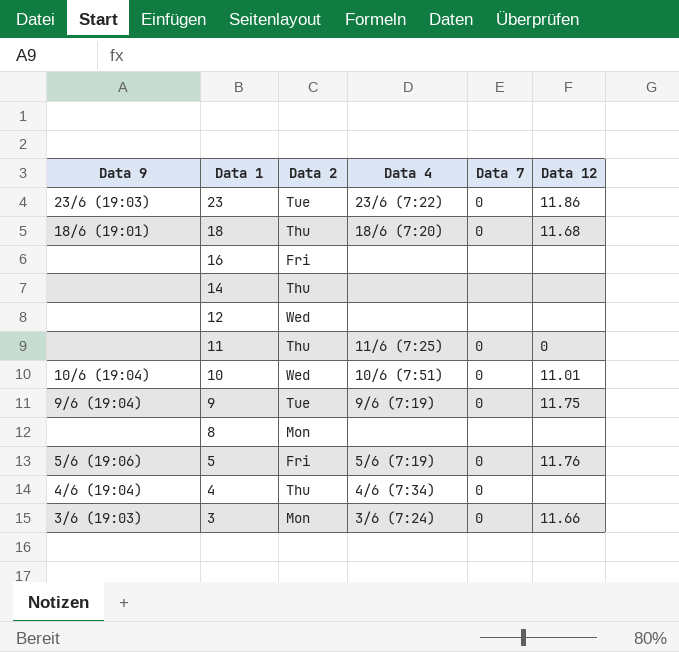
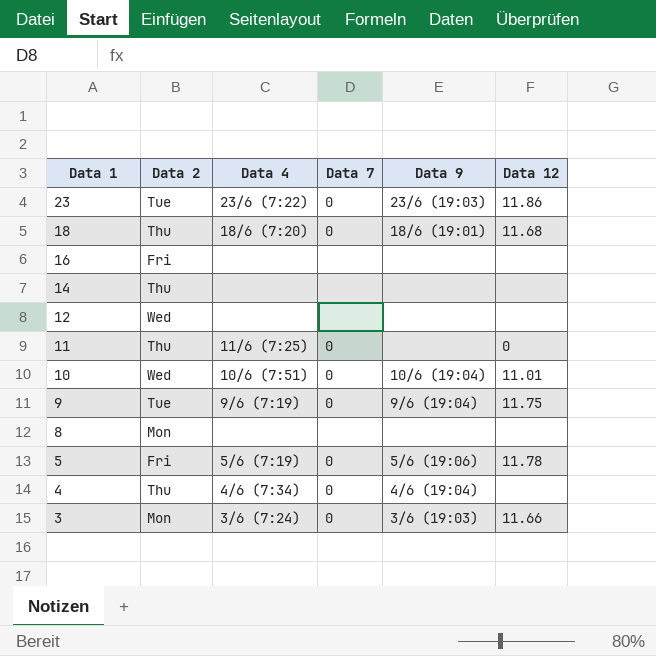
column Data 9 | position: 1 -> 5
5 | Data 12: 11.76 -> 11.78

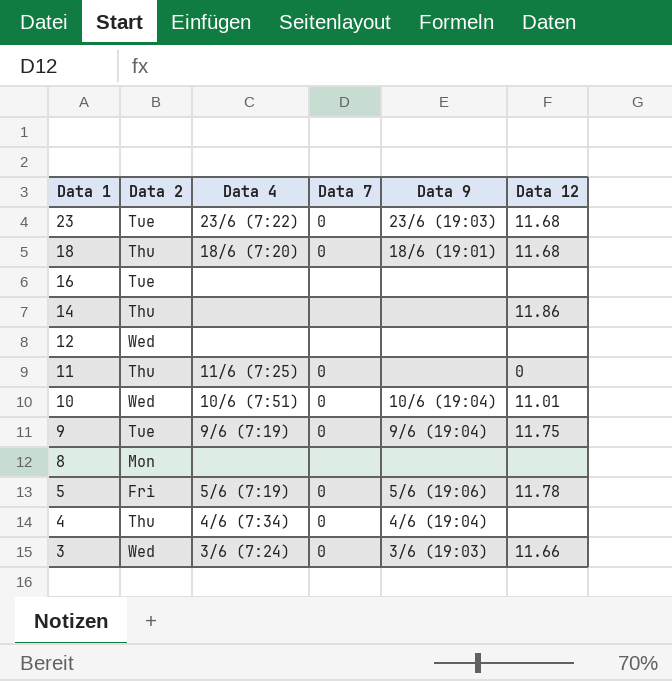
23 | Data 12: 11.86 -> 11.68
16 | Data 2: Fri -> Tue
14 | Data 12: none -> 11.86
3 | Data 2: Mon -> Wed

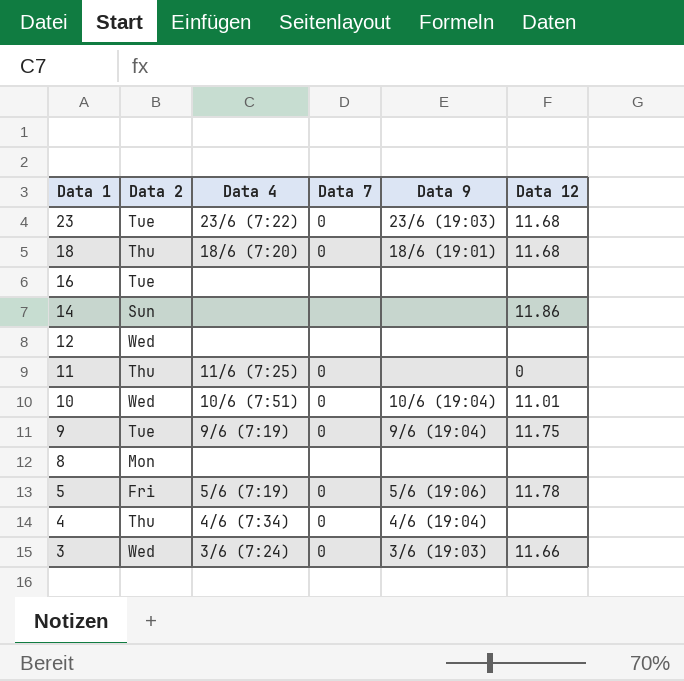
14 | Data 2: Thu -> Sun

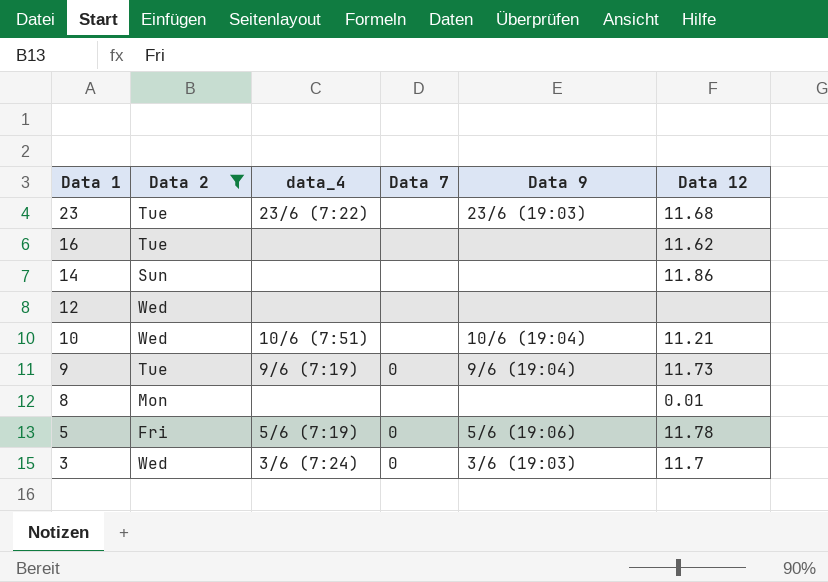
filter: none -> Data 2 != Thu
column name: Data 4 -> data_4
23 | Data 7: 0 -> none
16 | Data 12: none -> 11.62
10 | Data 7: 0 -> none
10 | Data 12: 11.01 -> 11.21
9 | Data 12: 11.75 -> 11.73
8 | Data 12: none -> 0.01
3 | Data 12: 11.66 -> 11.7

